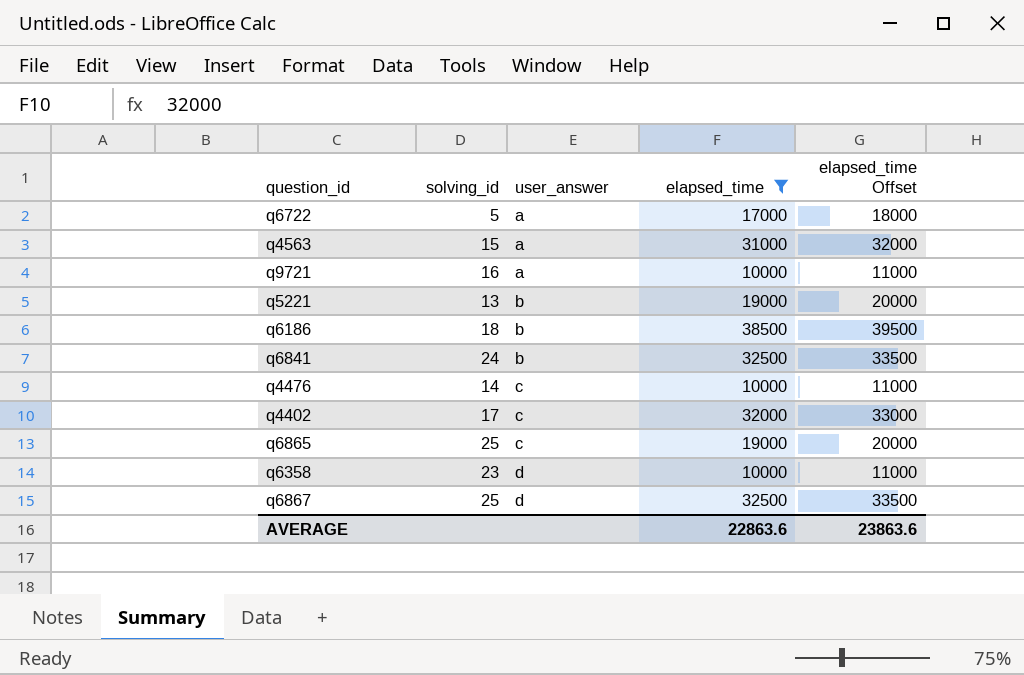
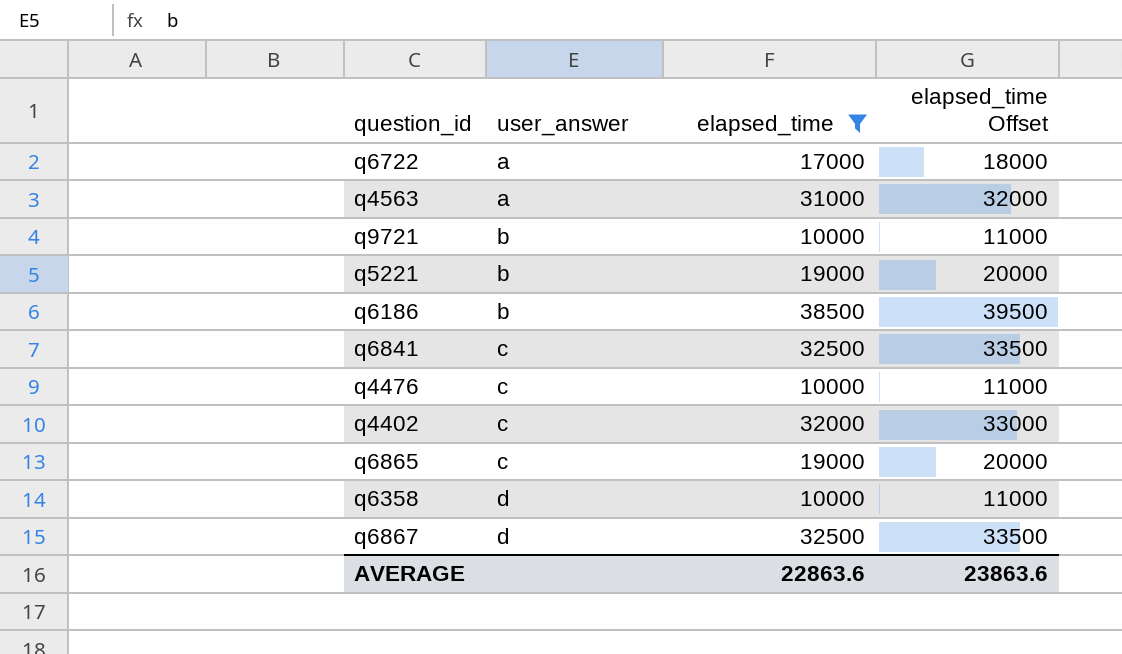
column solving_id | position: 2 -> none
q9721 | user_answer: a -> b
q6841 | user_answer: b -> c

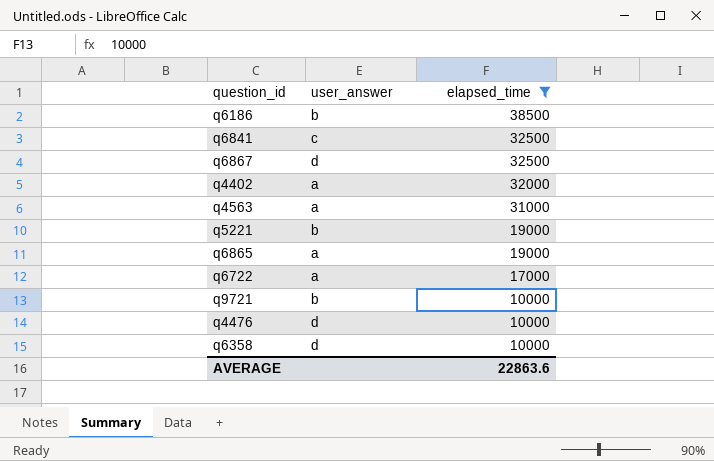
row order: user_answer ascending -> elapsed_time descending
column elapsed_time Offset | formula: [elapsed_time] + 1000 -> none
q4402 | user_answer: c -> a
q6865 | user_answer: c -> a
q4476 | user_answer: c -> d

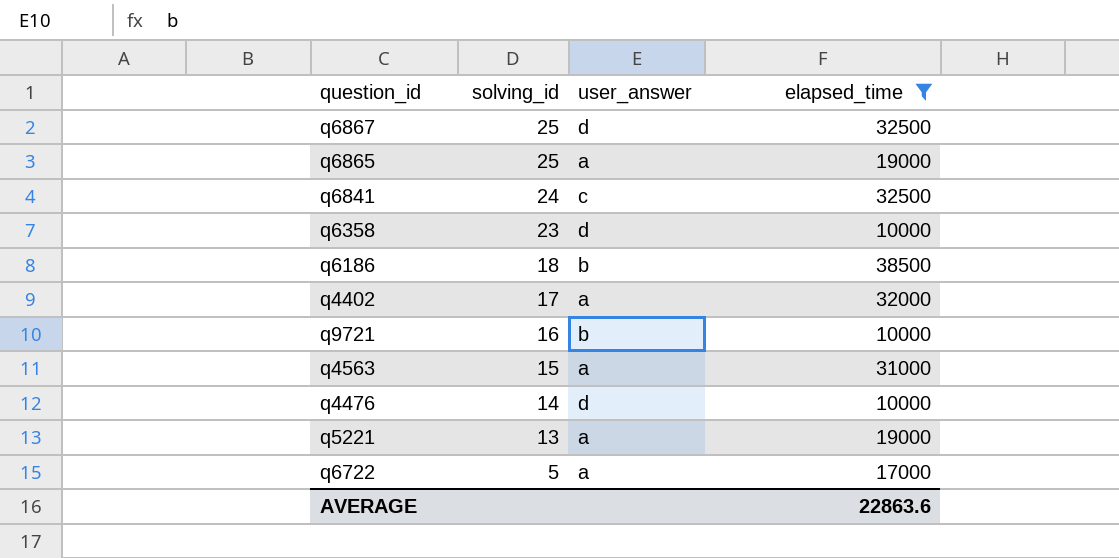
row order: elapsed_time descending -> solving_id descending
column solving_id | position: none -> 2
q5221 | user_answer: b -> a

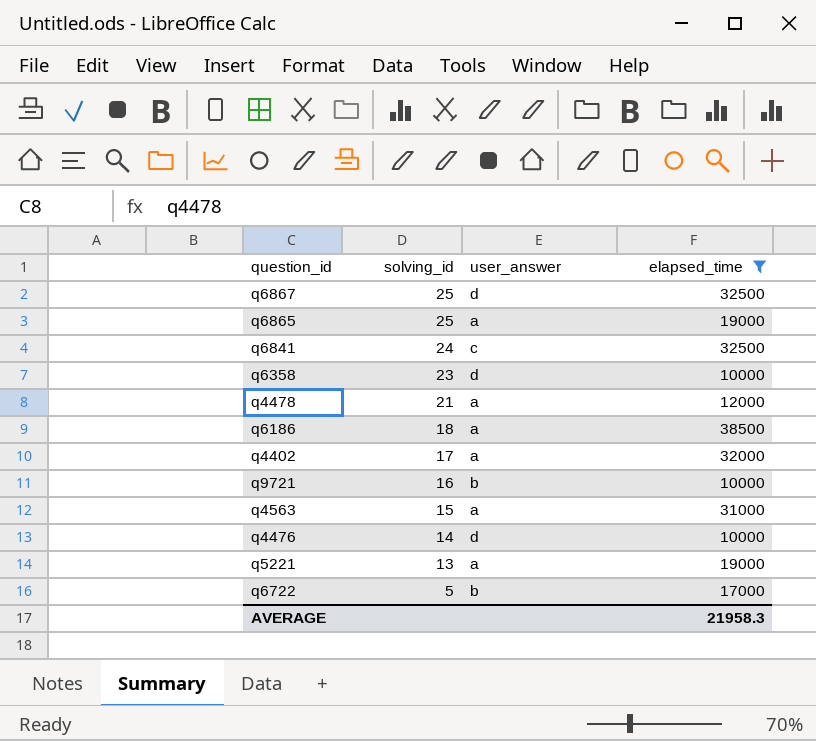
row q4478: none -> 21 | a | 12000
q6186 | user_answer: b -> a
q6722 | user_answer: a -> b
AVERAGE | elapsed_time: 22863.6 -> 21958.3

